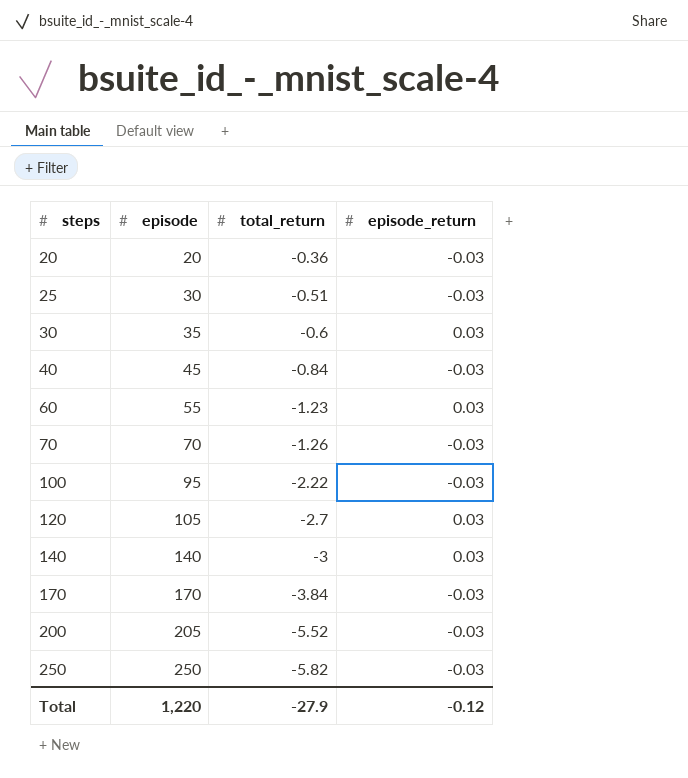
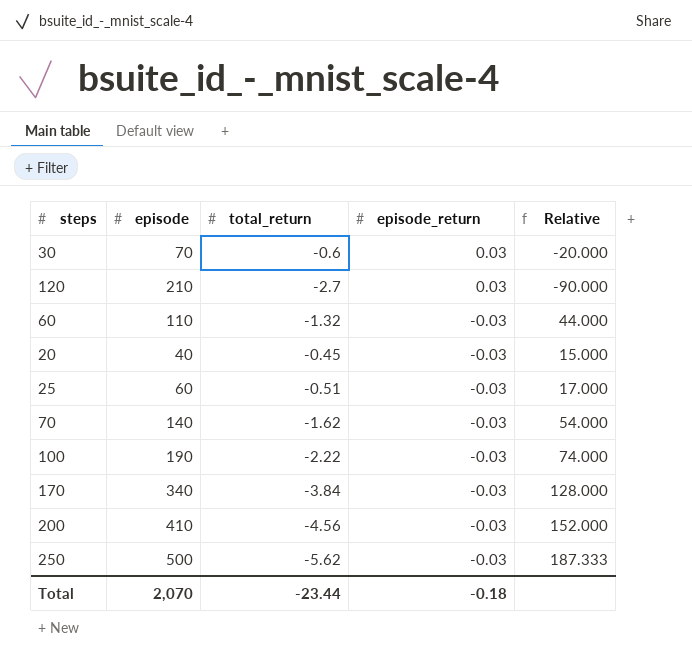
row order: steps ascending -> episode_return descending
column Relative | formula: none -> [total_return] / [episode_return]
row 40: 45 | -0.84 | -0.03 -> none
row 140: 140 | -3 | 0.03 -> none
30 | episode: 35 -> 70
120 | episode: 105 -> 210
60 | episode: 55 -> 110
60 | total_return: -1.23 -> -1.32
60 | episode_return: 0.03 -> -0.03
20 | episode: 20 -> 40
20 | total_return: -0.36 -> -0.45
25 | episode: 30 -> 60
70 | episode: 70 -> 140
70 | total_return: -1.26 -> -1.62
100 | episode: 95 -> 190
170 | episode: 170 -> 340
200 | episode: 205 -> 410
200 | total_return: -5.52 -> -4.56
250 | episode: 250 -> 500
250 | total_return: -5.82 -> -5.62
Total | episode: 1,220 -> 2,070
Total | total_return: -27.9 -> -23.44
Total | episode_return: -0.12 -> -0.18

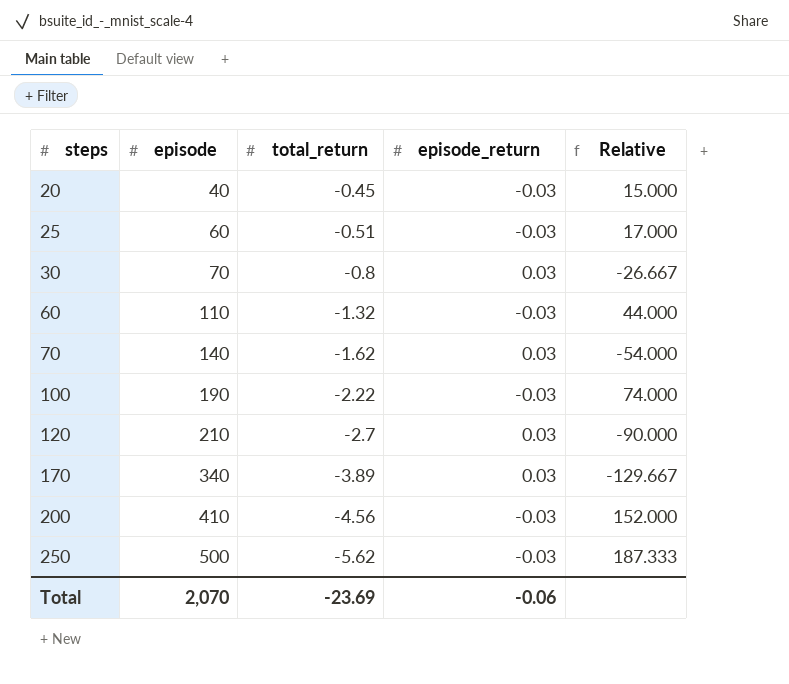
row order: episode_return descending -> steps ascending
30 | total_return: -0.6 -> -0.8
30 | Relative: -20.000 -> -26.667
70 | episode_return: -0.03 -> 0.03
70 | Relative: 54.000 -> -54.000
170 | total_return: -3.84 -> -3.89
170 | episode_return: -0.03 -> 0.03
170 | Relative: 128.000 -> -129.667
Total | total_return: -23.44 -> -23.69
Total | episode_return: -0.18 -> -0.06

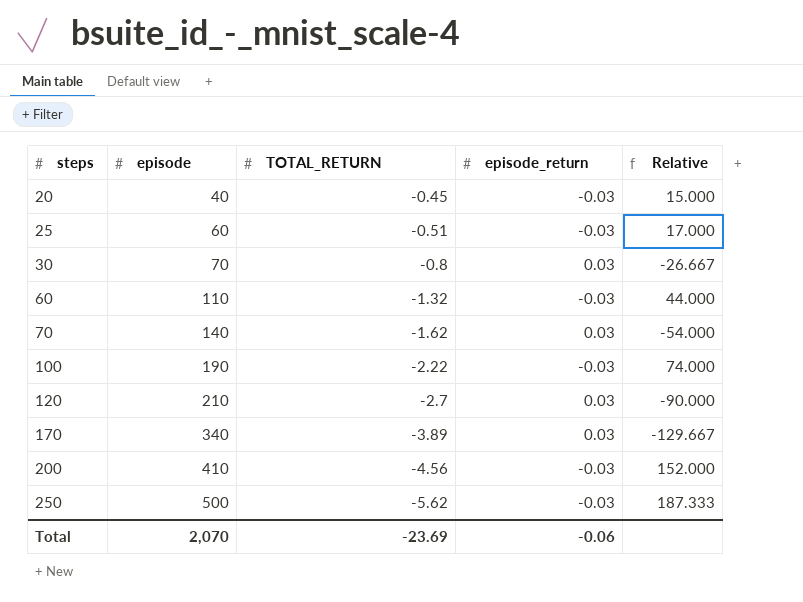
column name: total_return -> TOTAL_RETURN

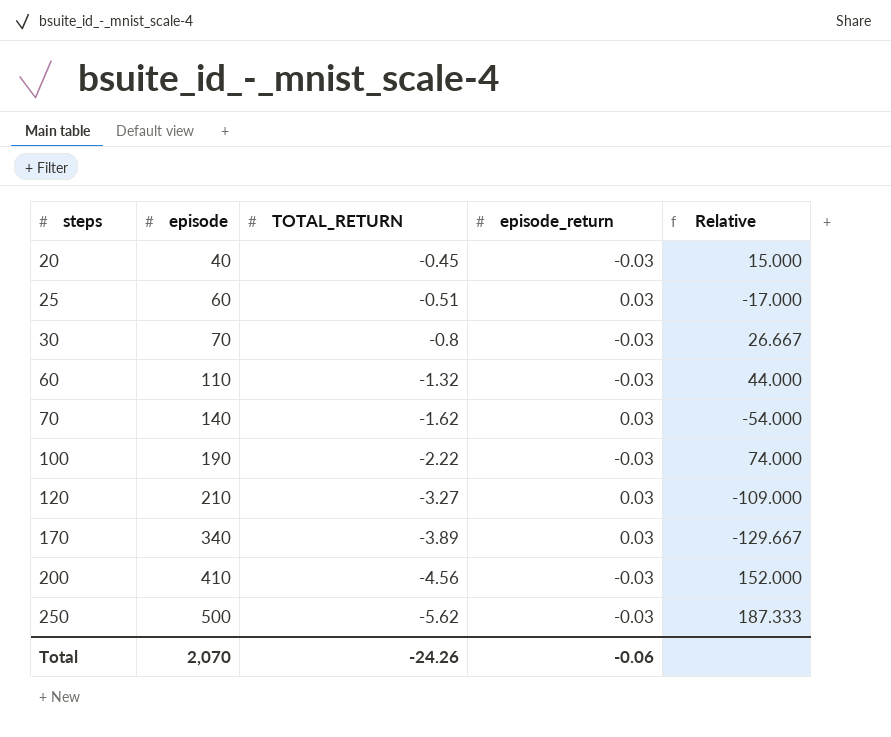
25 | episode_return: -0.03 -> 0.03
25 | Relative: 17.000 -> -17.000
30 | episode_return: 0.03 -> -0.03
30 | Relative: -26.667 -> 26.667
120 | TOTAL_RETURN: -2.7 -> -3.27
120 | Relative: -90.000 -> -109.000
Total | TOTAL_RETURN: -23.69 -> -24.26

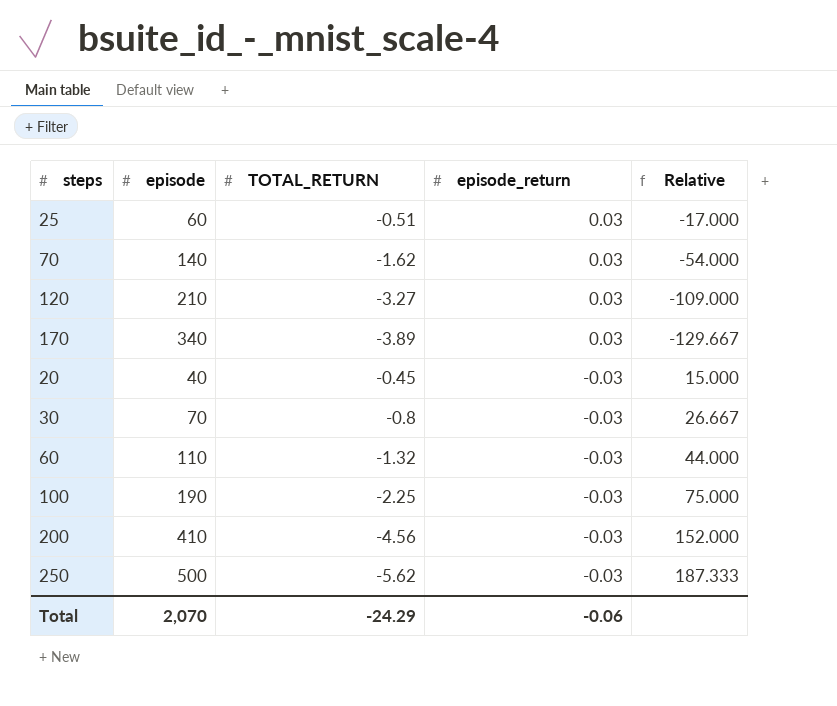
row order: steps ascending -> episode_return descending
100 | TOTAL_RETURN: -2.22 -> -2.25
100 | Relative: 74.000 -> 75.000
Total | TOTAL_RETURN: -24.26 -> -24.29

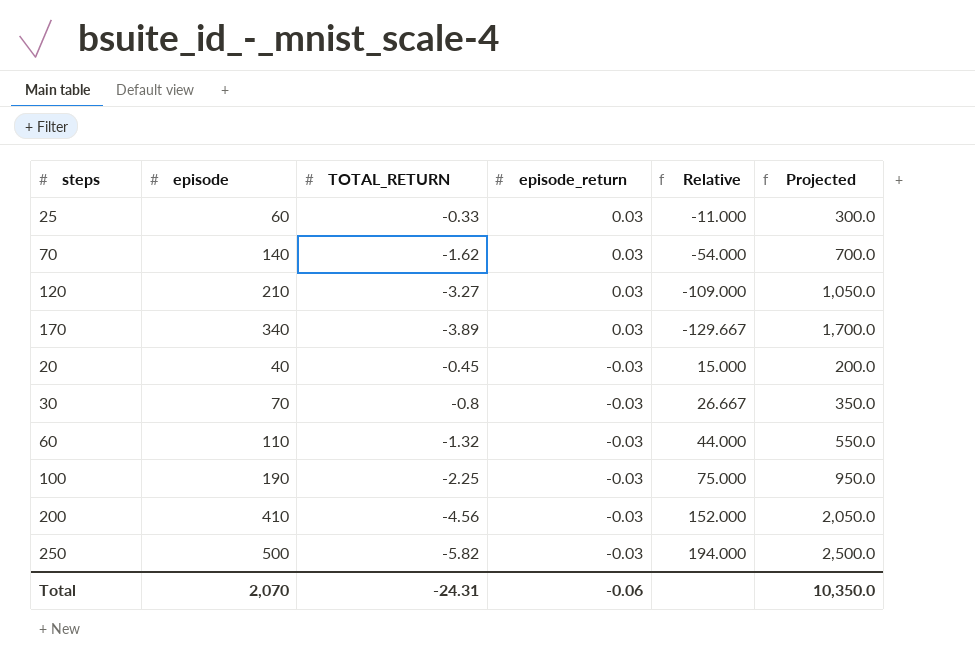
column Projected | formula: none -> [episode] * 5
25 | TOTAL_RETURN: -0.51 -> -0.33
25 | Relative: -17.000 -> -11.000
250 | TOTAL_RETURN: -5.62 -> -5.82
250 | Relative: 187.333 -> 194.000
Total | TOTAL_RETURN: -24.29 -> -24.31

